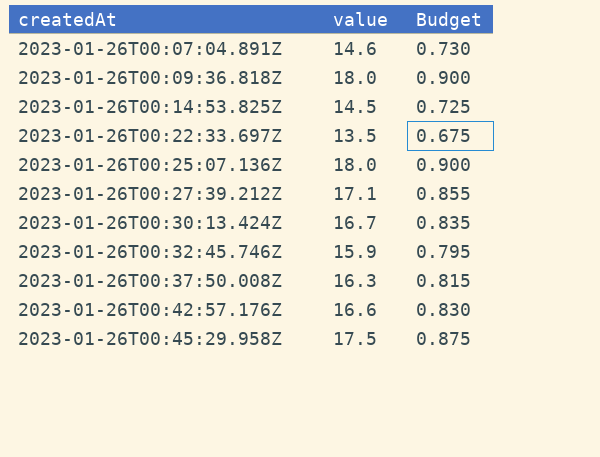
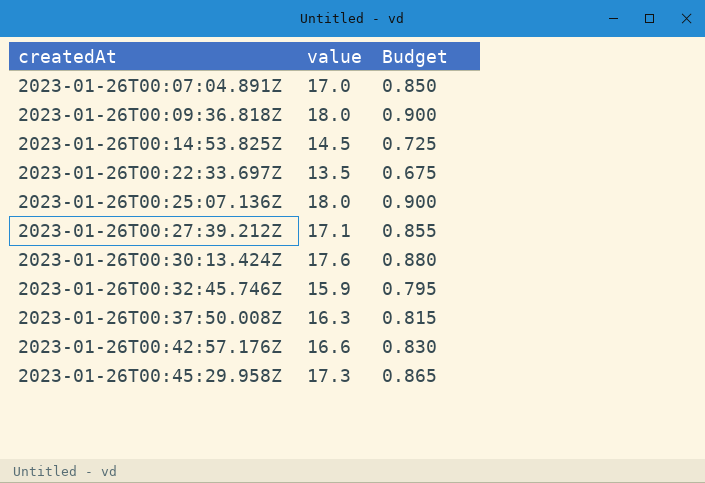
2023-01-26T00:07:04.891Z | value: 14.6 -> 17.0
2023-01-26T00:07:04.891Z | Budget: 0.730 -> 0.850
2023-01-26T00:30:13.424Z | value: 16.7 -> 17.6
2023-01-26T00:30:13.424Z | Budget: 0.835 -> 0.880
2023-01-26T00:45:29.958Z | value: 17.5 -> 17.3
2023-01-26T00:45:29.958Z | Budget: 0.875 -> 0.865

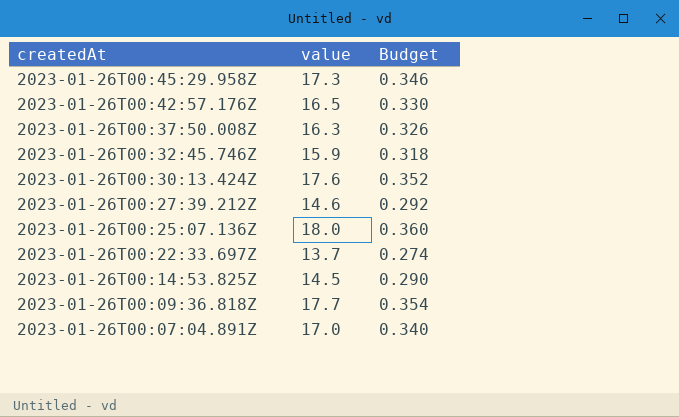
row order: createdAt ascending -> createdAt descending
column Budget | formula: [value] * 0.05 -> [value] * 0.02
2023-01-26T00:42:57.176Z | value: 16.6 -> 16.5
2023-01-26T00:27:39.212Z | value: 17.1 -> 14.6
2023-01-26T00:22:33.697Z | value: 13.5 -> 13.7
2023-01-26T00:09:36.818Z | value: 18.0 -> 17.7

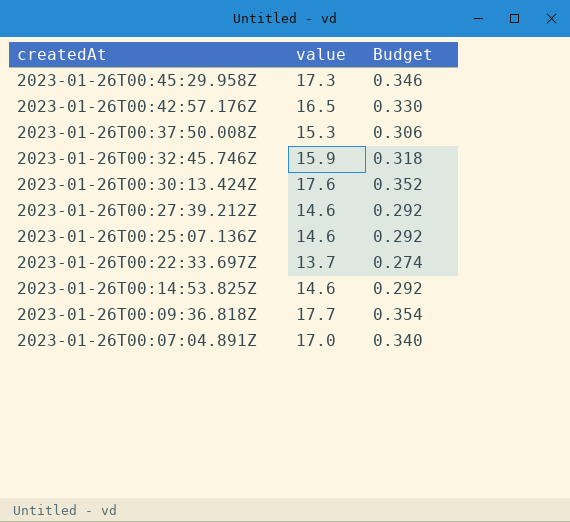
2023-01-26T00:37:50.008Z | value: 16.3 -> 15.3
2023-01-26T00:37:50.008Z | Budget: 0.326 -> 0.306
2023-01-26T00:25:07.136Z | value: 18.0 -> 14.6
2023-01-26T00:25:07.136Z | Budget: 0.360 -> 0.292
2023-01-26T00:14:53.825Z | value: 14.5 -> 14.6
2023-01-26T00:14:53.825Z | Budget: 0.290 -> 0.292

